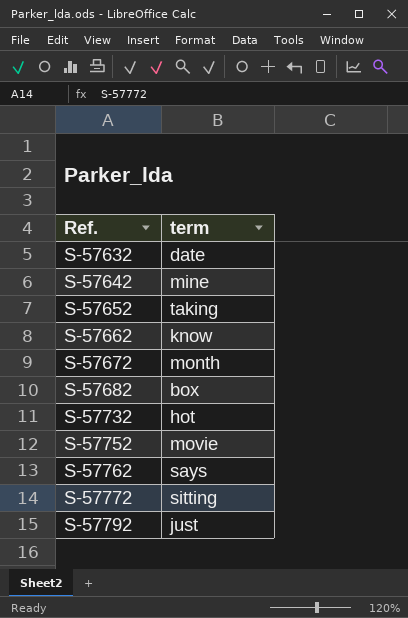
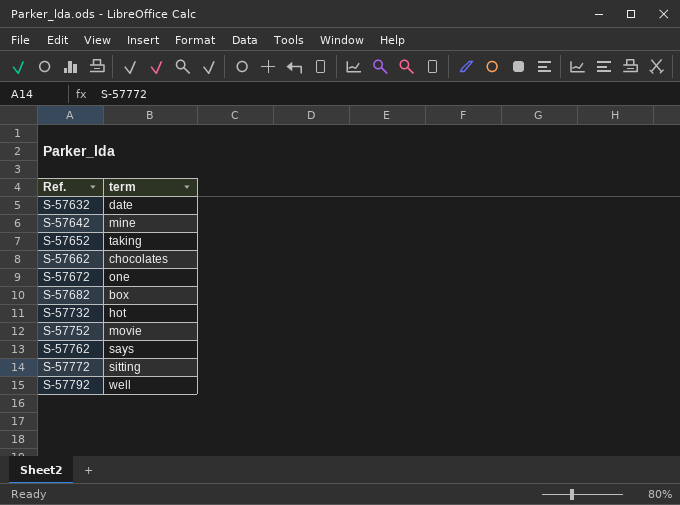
S-57662 | term: know -> chocolates
S-57672 | term: month -> one
S-57792 | term: just -> well

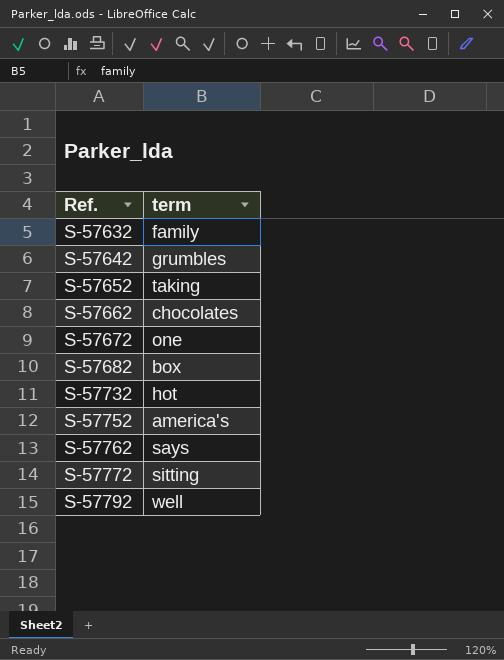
S-57632 | term: date -> family
S-57642 | term: mine -> grumbles
S-57752 | term: movie -> america's

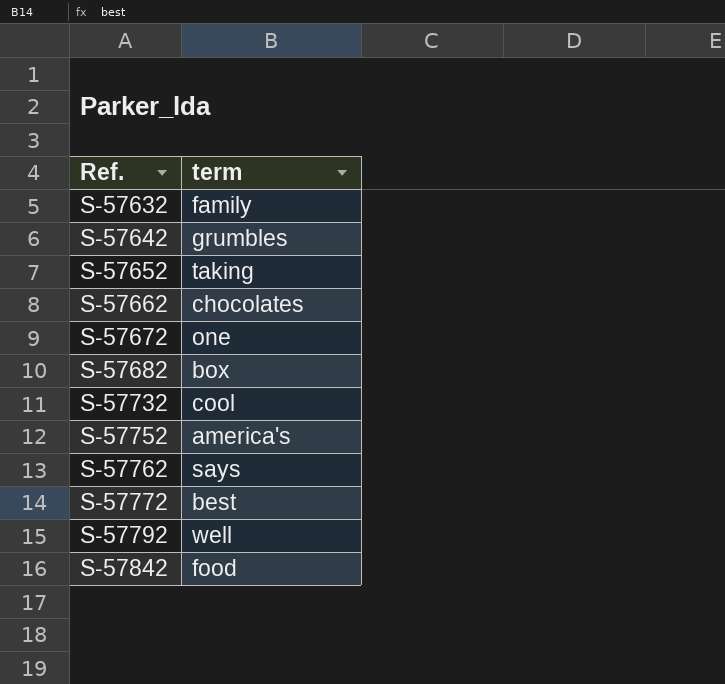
S-57732 | term: hot -> cool
S-57772 | term: sitting -> best
row S-57842: none -> food

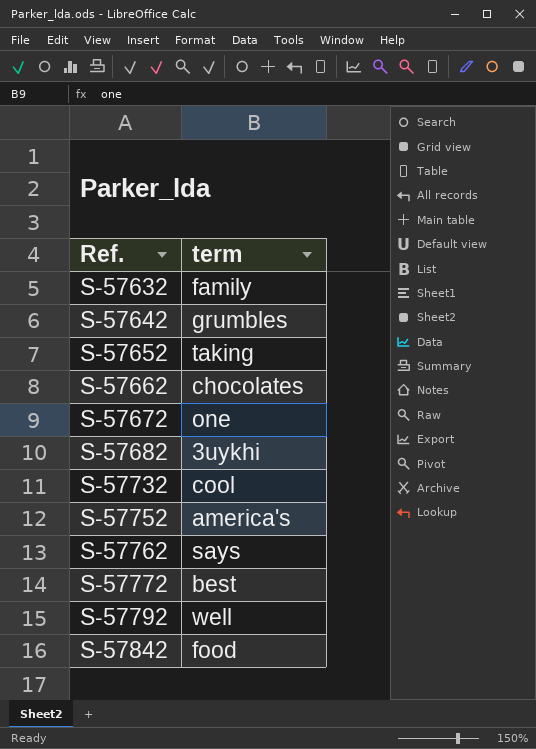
S-57682 | term: box -> 3uykhi

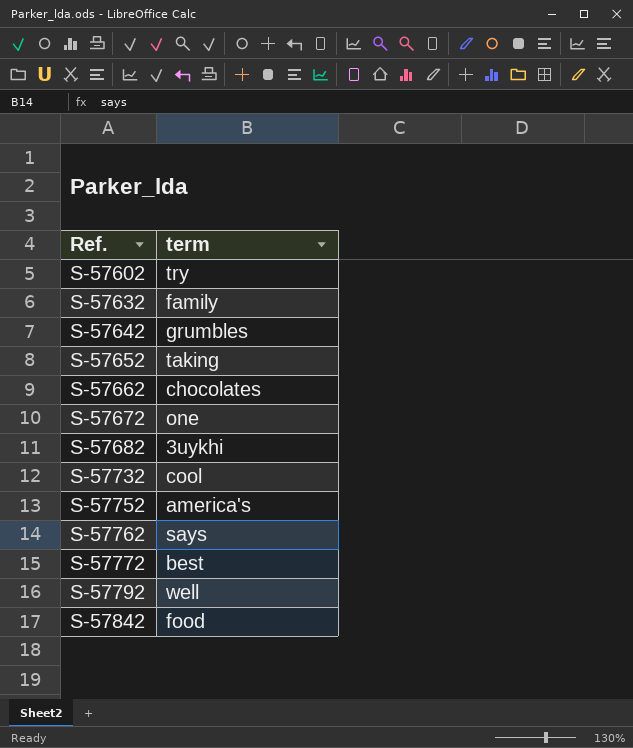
row S-57602: none -> try

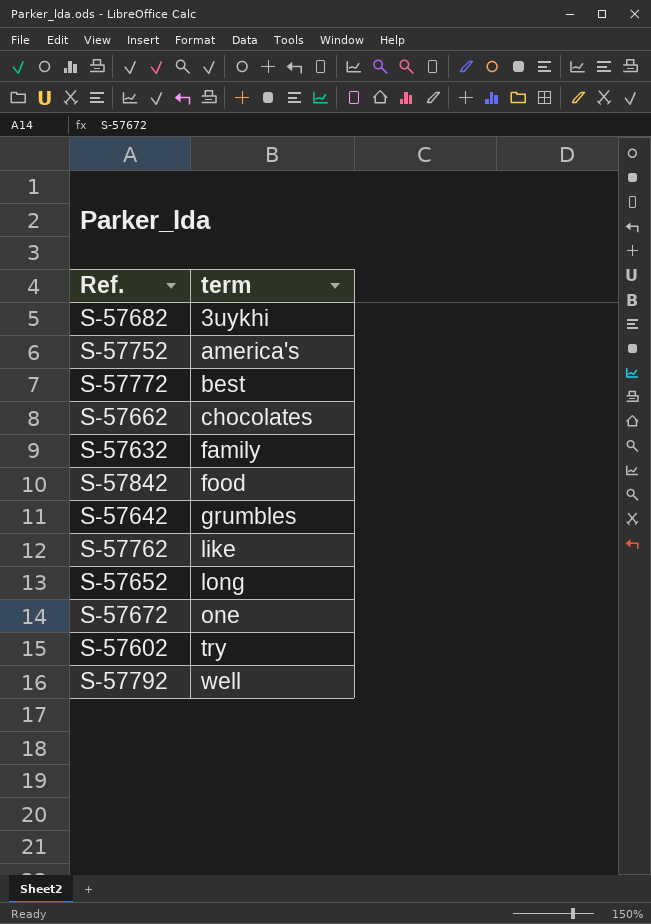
row order: Ref. ascending -> term ascending
row S-57732: cool -> none
S-57762 | term: says -> like
S-57652 | term: taking -> long

